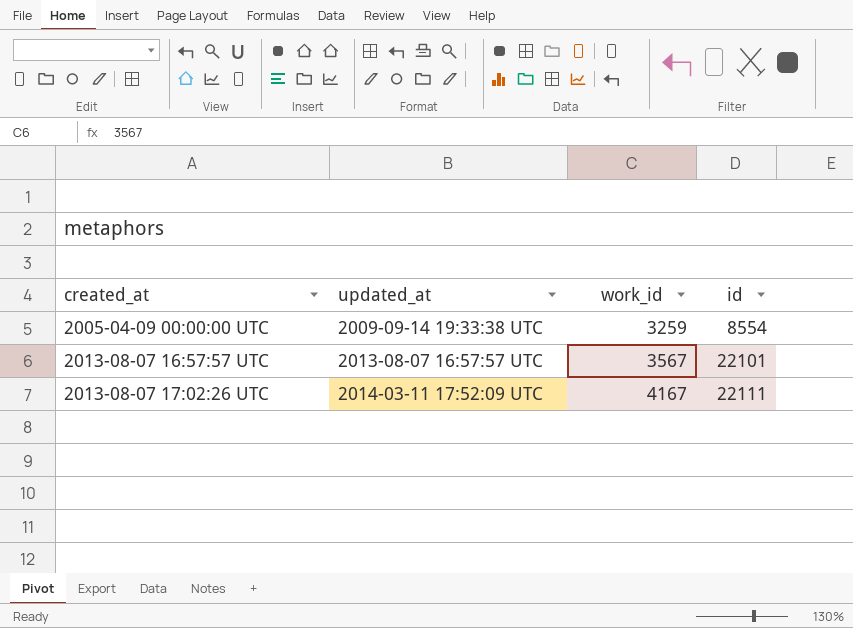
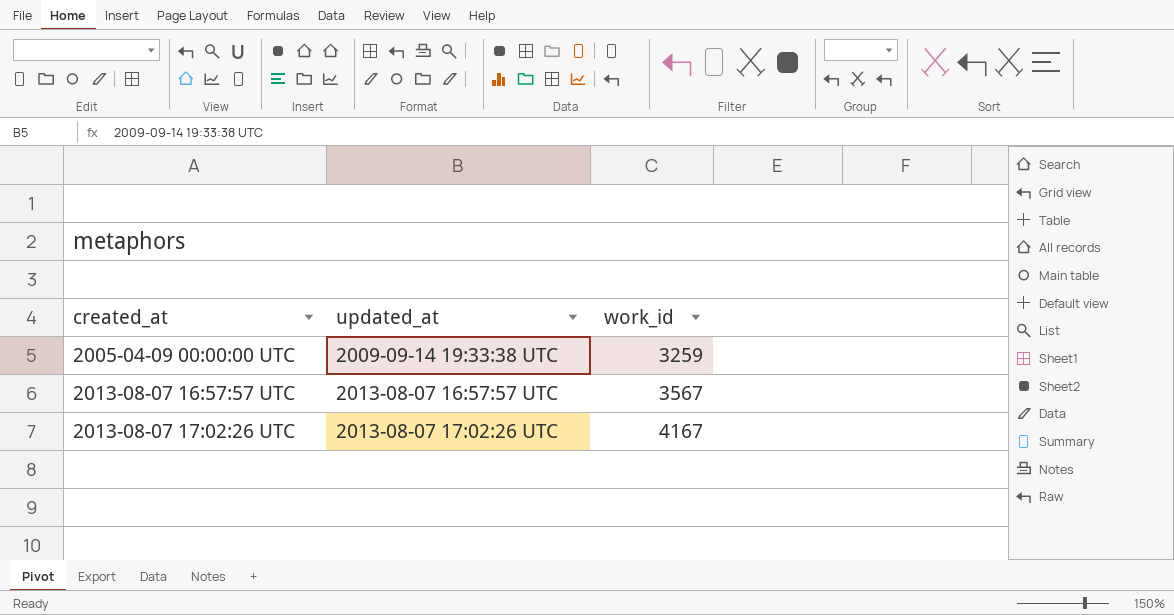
column id | position: 4 -> none
2013-08-07 17:02:26 UTC | updated_at: 2014-03-11 17:52:09 UTC -> 2013-08-07 17:02:26 UTC

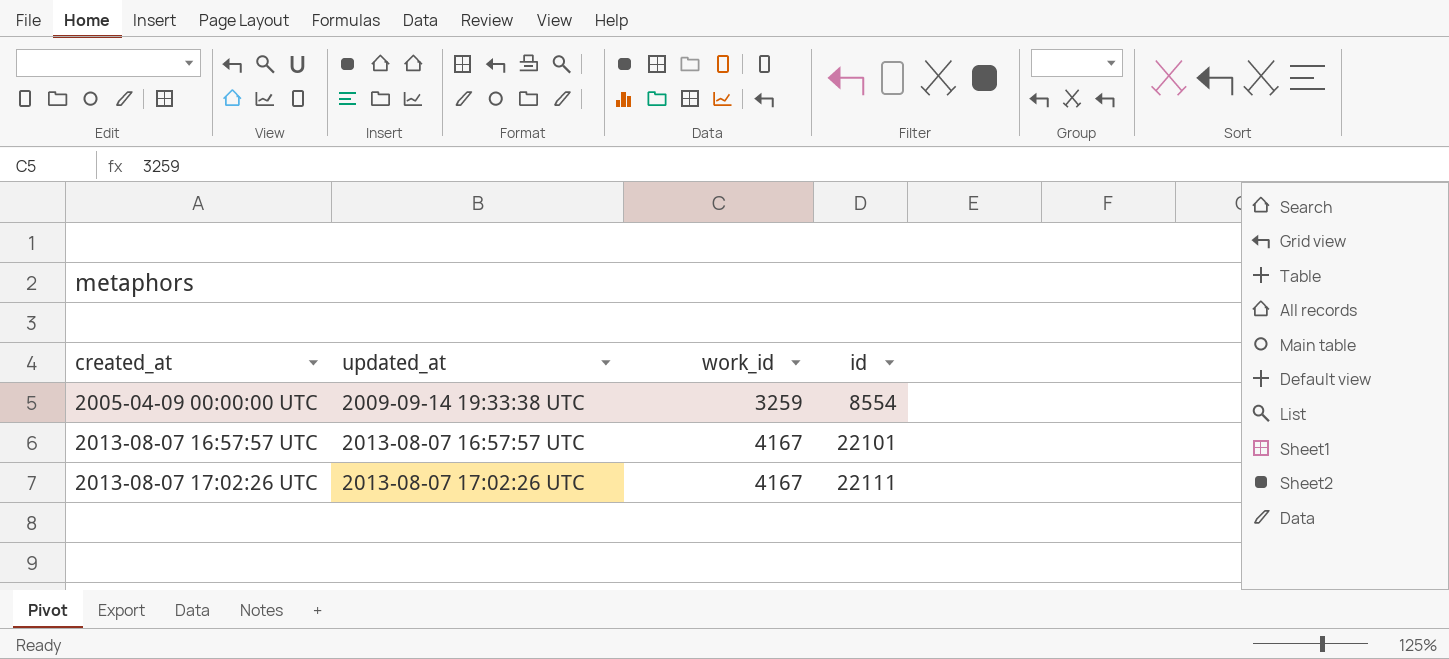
column id | position: none -> 4
2013-08-07 16:57:57 UTC | work_id: 3567 -> 4167

